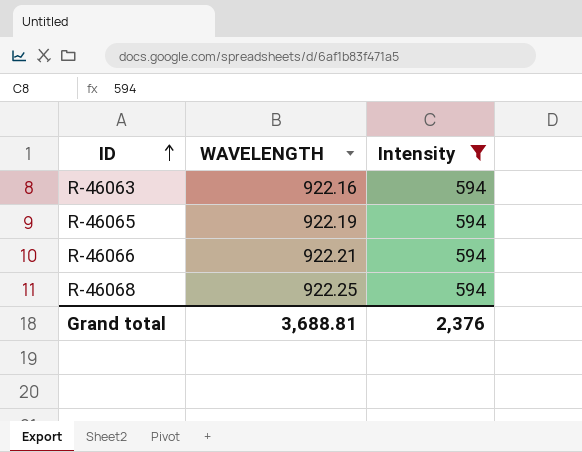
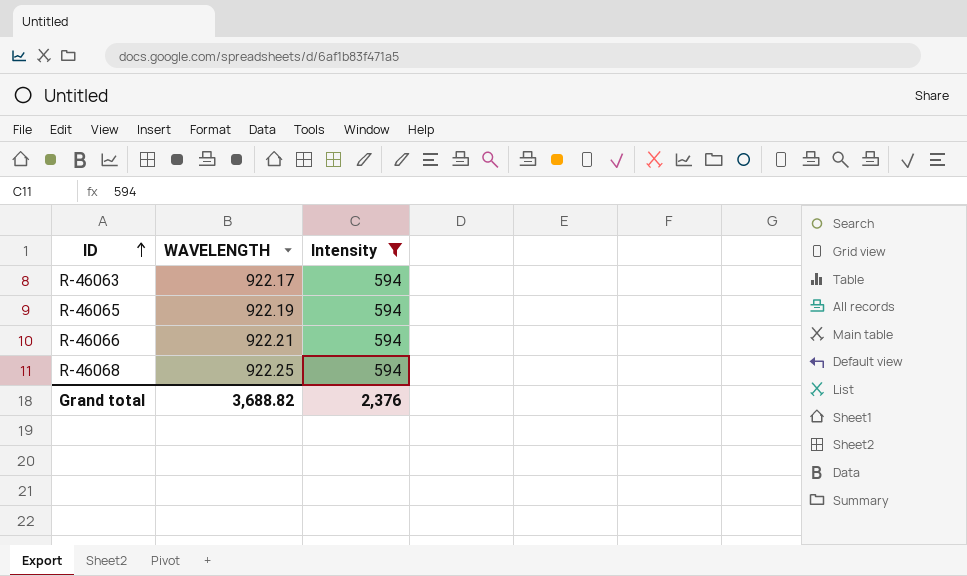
R-46063 | WAVELENGTH: 922.16 -> 922.17
Grand total | WAVELENGTH: 3,688.81 -> 3,688.82

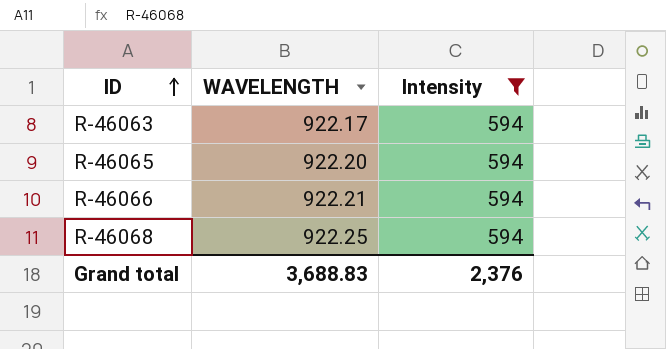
R-46065 | WAVELENGTH: 922.19 -> 922.20
Grand total | WAVELENGTH: 3,688.82 -> 3,688.83

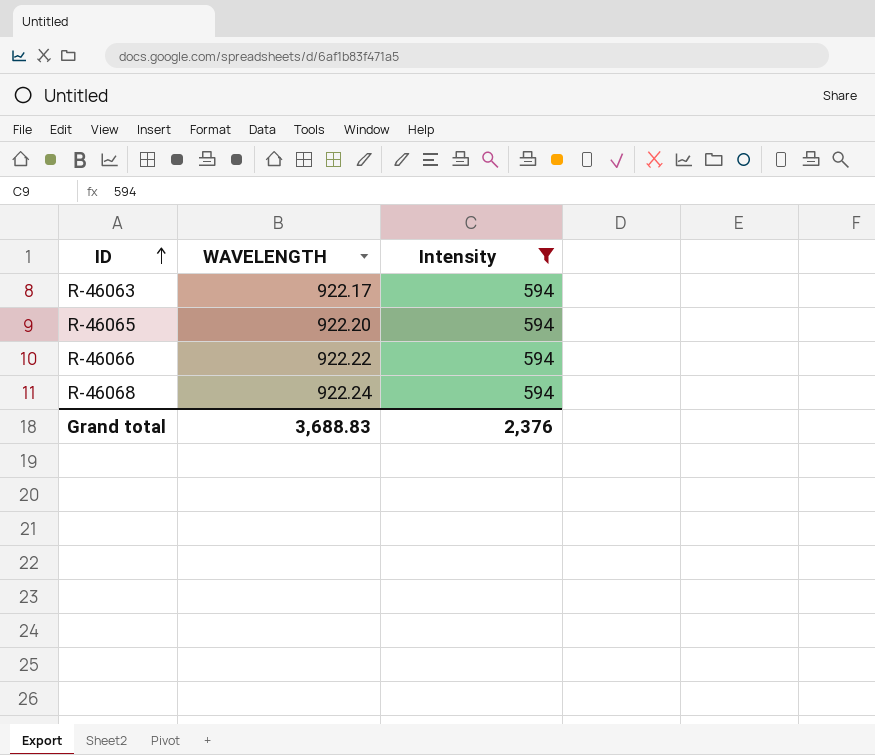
R-46066 | WAVELENGTH: 922.21 -> 922.22
R-46068 | WAVELENGTH: 922.25 -> 922.24

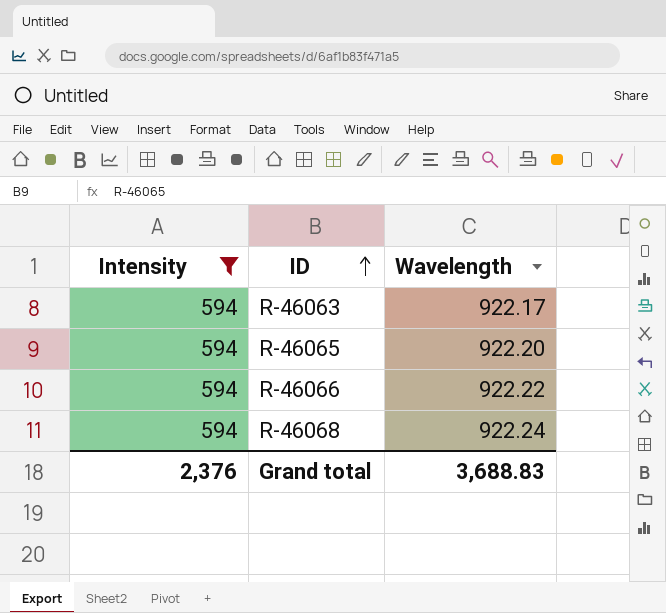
column Intensity | position: 3 -> 1
column name: WAVELENGTH -> Wavelength

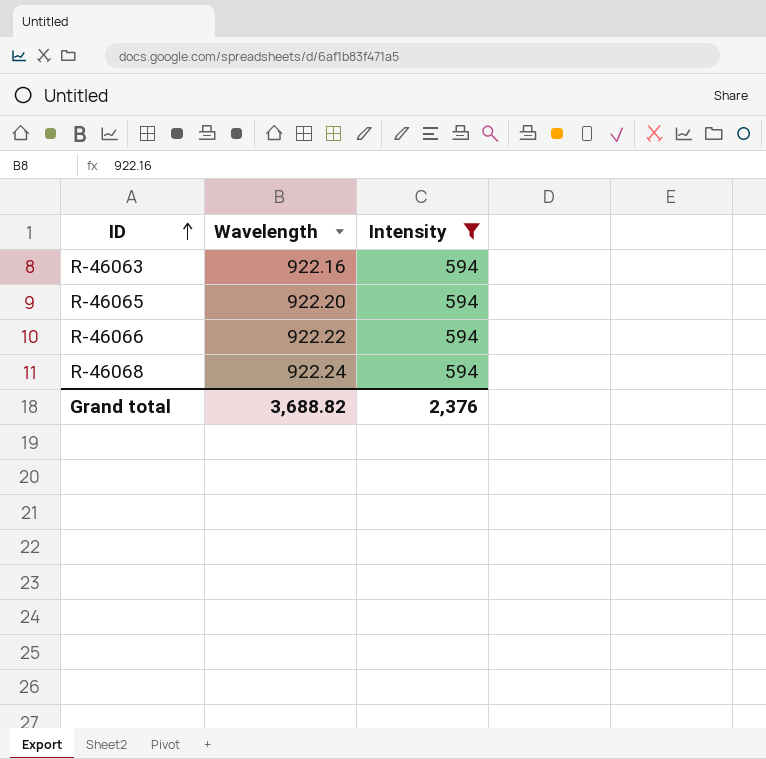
column Intensity | position: 1 -> 3
R-46063 | Wavelength: 922.17 -> 922.16
Grand total | Wavelength: 3,688.83 -> 3,688.82

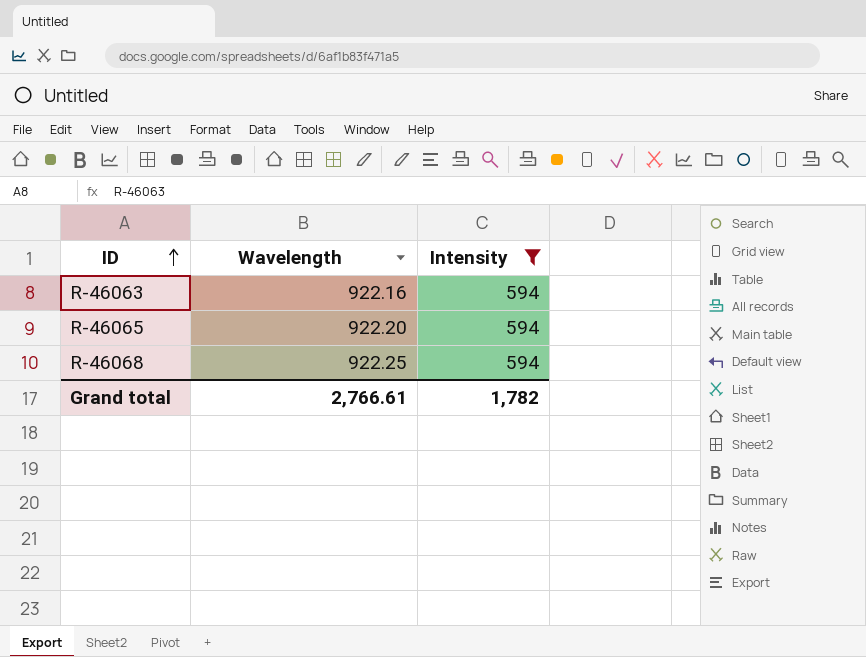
row R-46066: 922.22 | 594 -> none
R-46068 | Wavelength: 922.24 -> 922.25
Grand total | Wavelength: 3,688.82 -> 2,766.61
Grand total | Intensity: 2,376 -> 1,782

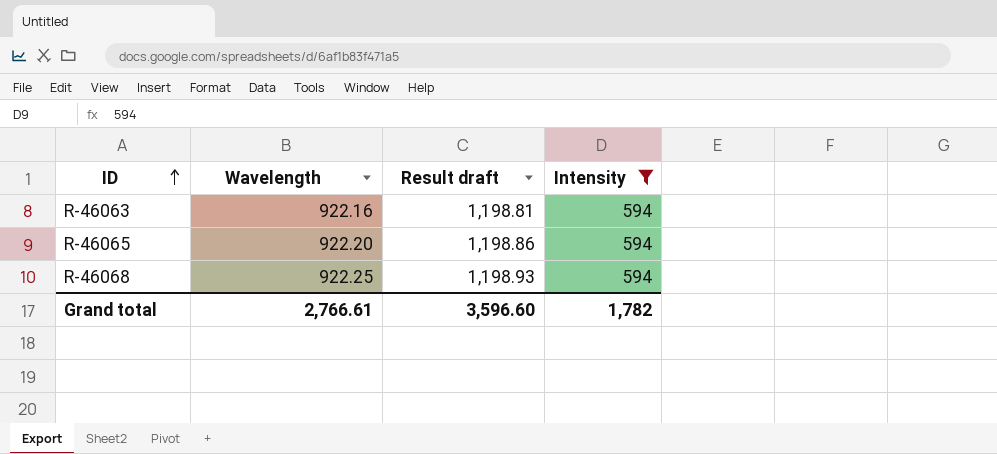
column Result draft | formula: none -> [Wavelength] * 1.3

